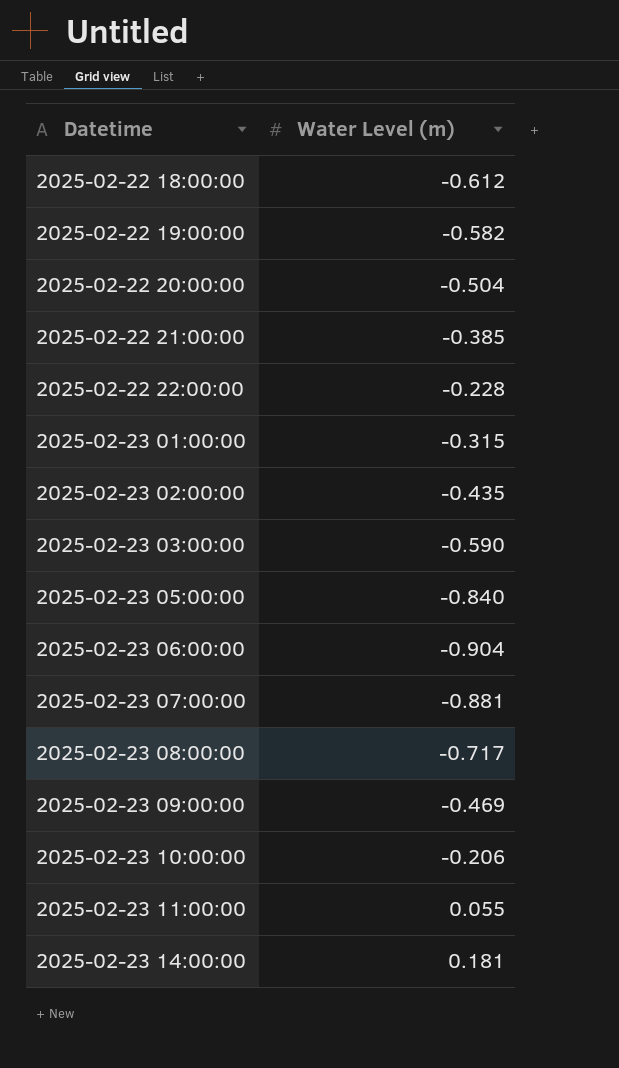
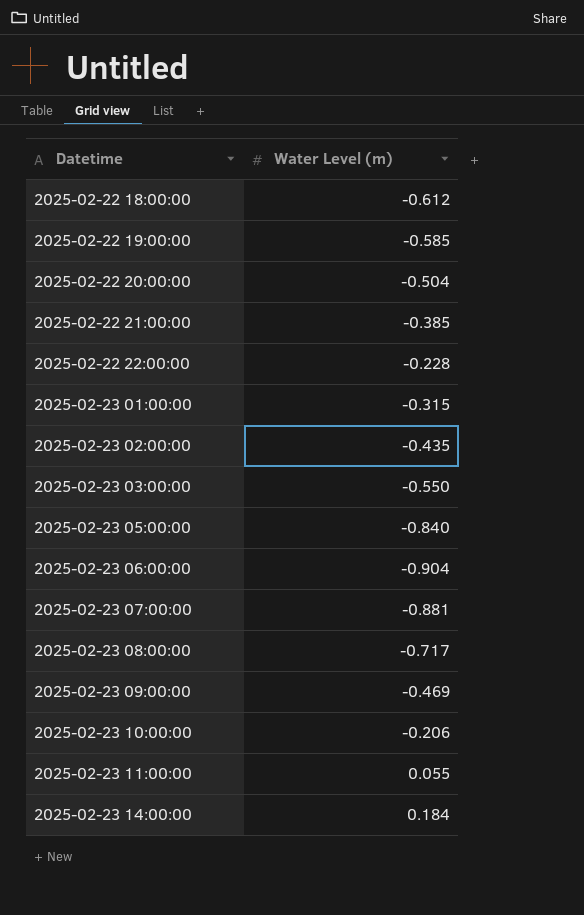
2025-02-22 19:00:00 | Water Level (m): -0.582 -> -0.585
2025-02-23 03:00:00 | Water Level (m): -0.590 -> -0.550
2025-02-23 14:00:00 | Water Level (m): 0.181 -> 0.184

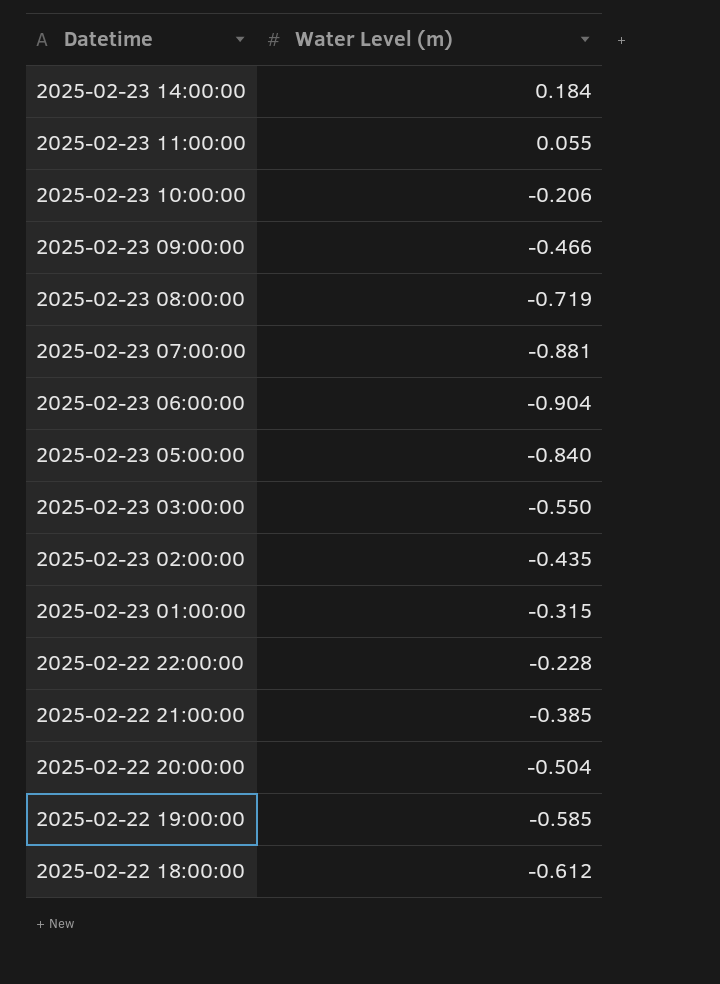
row order: Datetime ascending -> Datetime descending
2025-02-23 09:00:00 | Water Level (m): -0.469 -> -0.466
2025-02-23 08:00:00 | Water Level (m): -0.717 -> -0.719

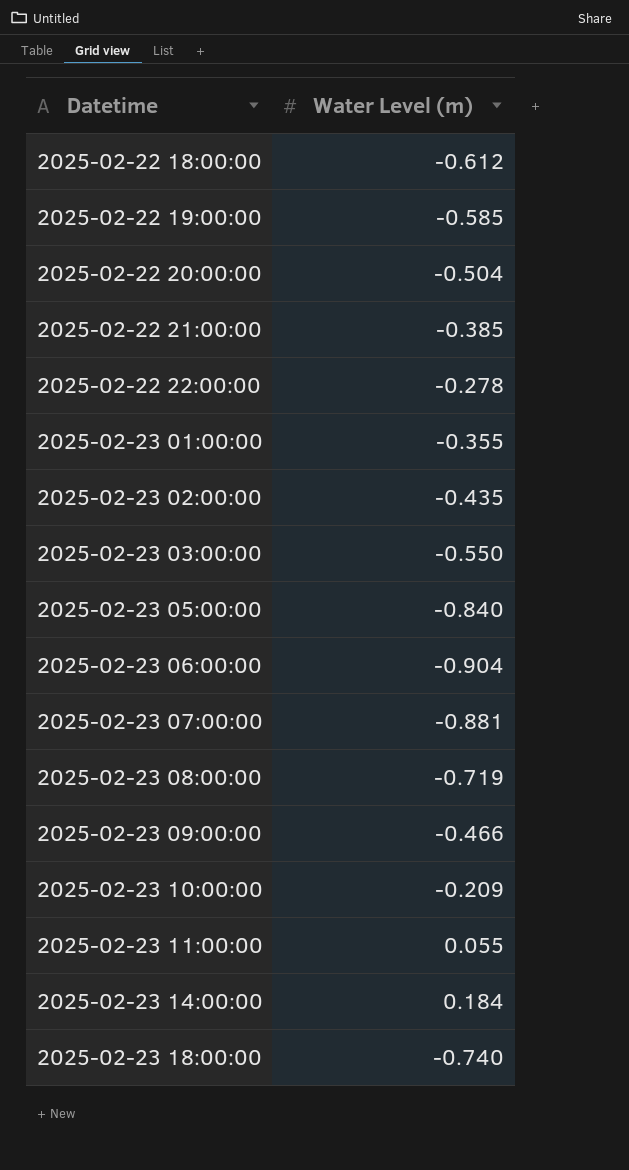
row order: Datetime descending -> Datetime ascending
2025-02-22 22:00:00 | Water Level (m): -0.228 -> -0.278
2025-02-23 01:00:00 | Water Level (m): -0.315 -> -0.355
2025-02-23 10:00:00 | Water Level (m): -0.206 -> -0.209
row 2025-02-23 18:00:00: none -> -0.740

